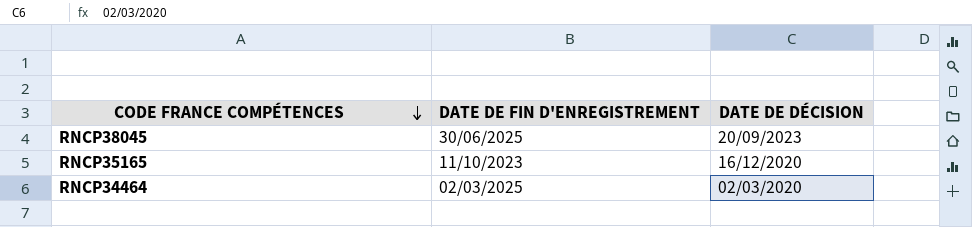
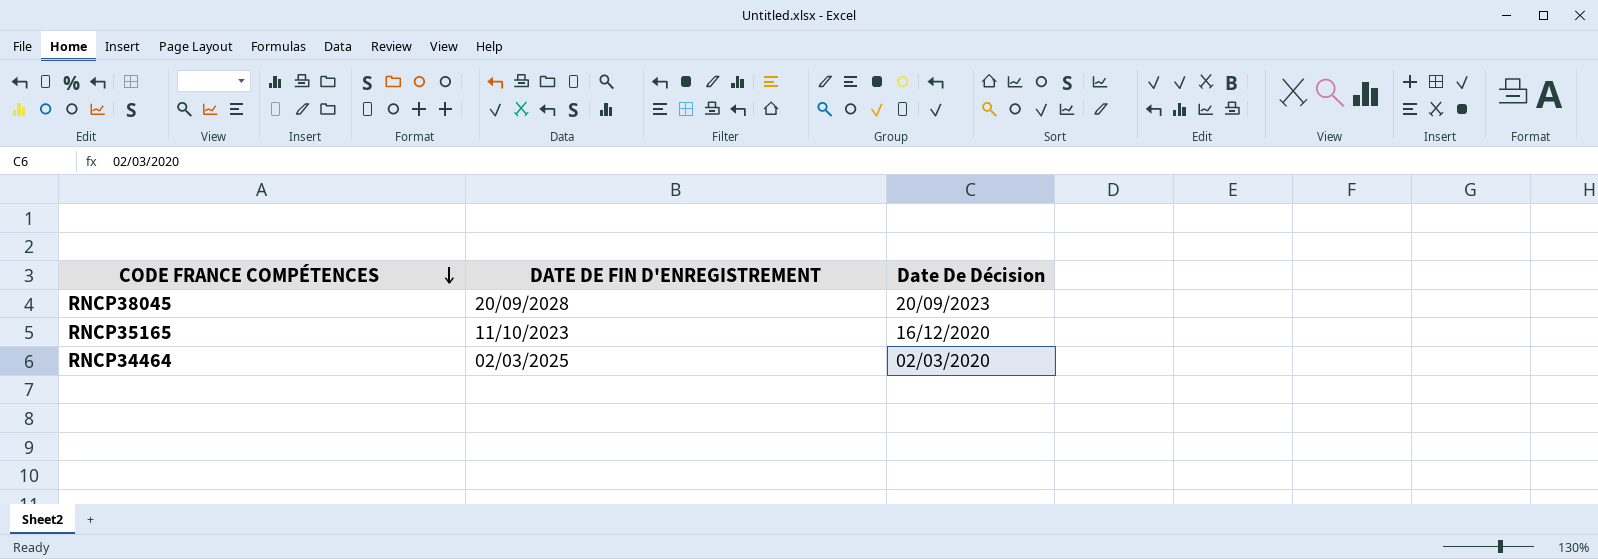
column name: DATE DE DÉCISION -> Date De Décision
RNCP38045 | DATE DE FIN D'ENREGISTREMENT: 30/06/2025 -> 20/09/2028

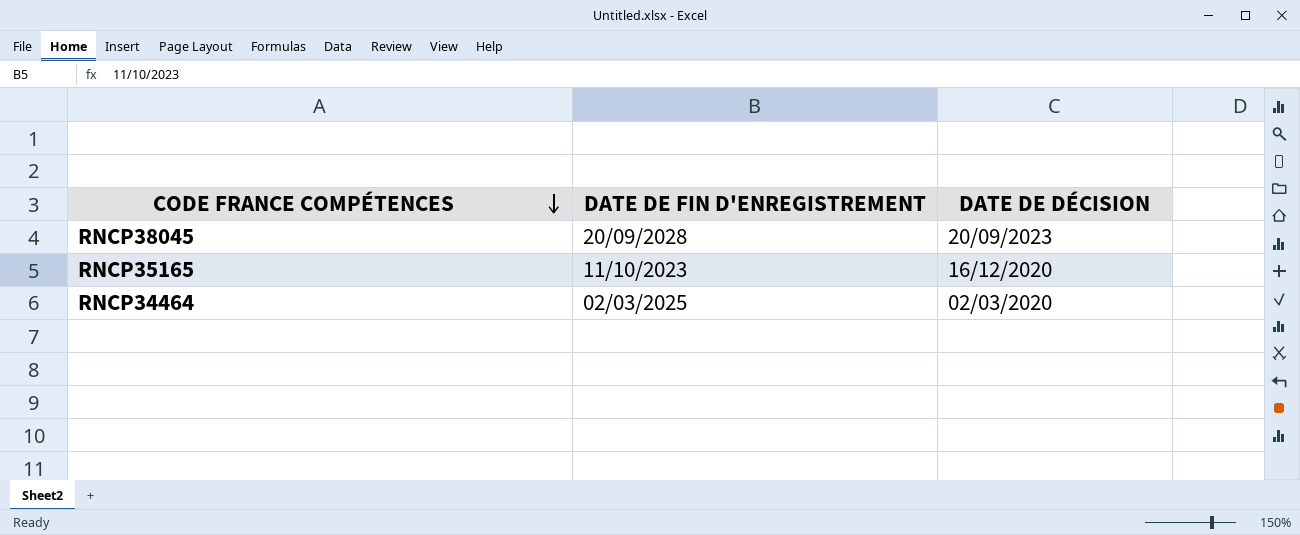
column name: Date De Décision -> DATE DE DÉCISION

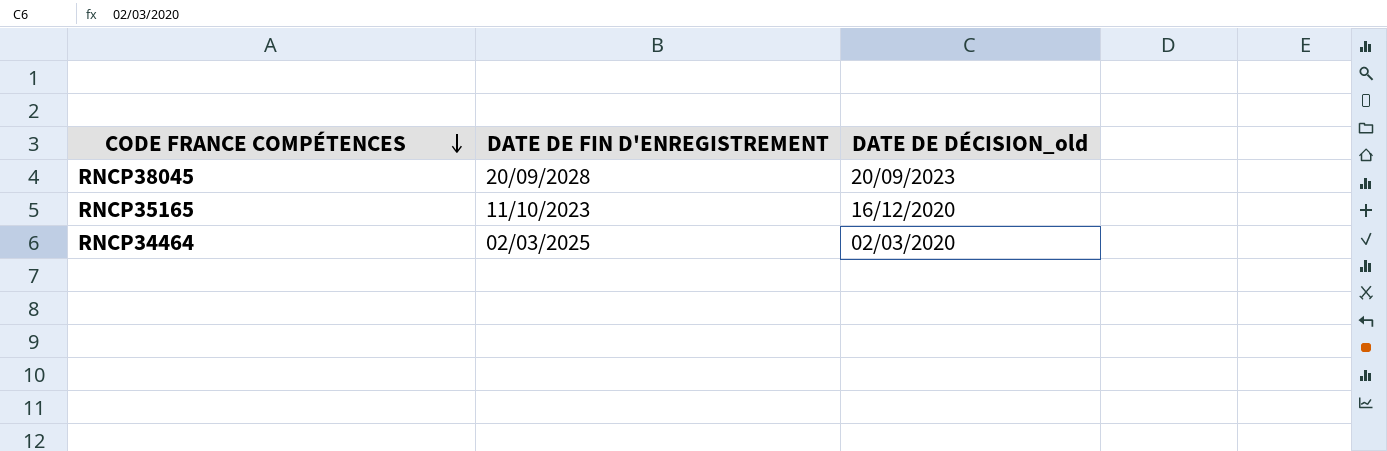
column name: DATE DE DÉCISION -> DATE DE DÉCISION_old

